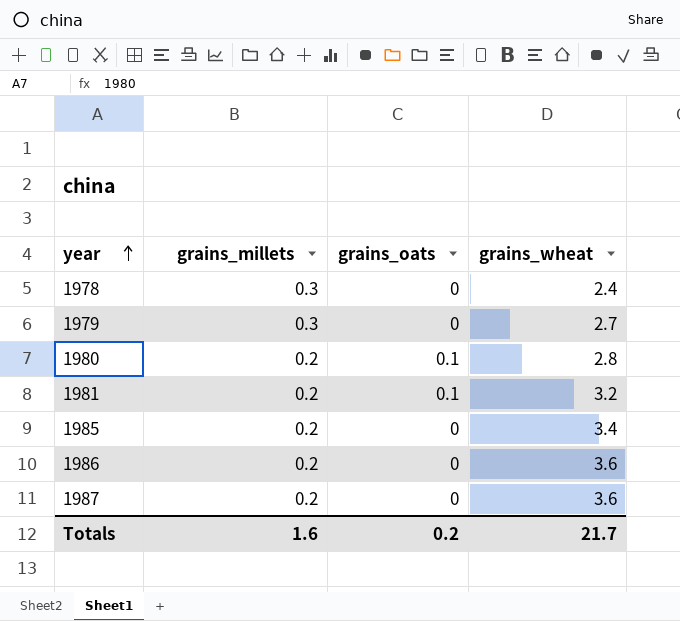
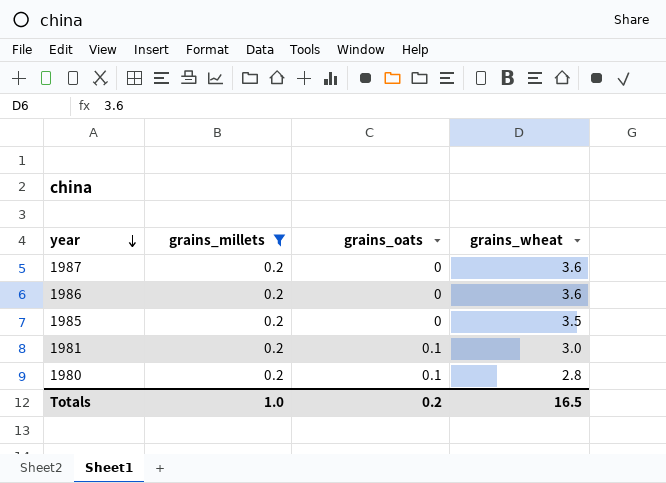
filter: none -> grains_millets = 0.2
row order: year ascending -> year descending
1985 | grains_wheat: 3.4 -> 3.5
1981 | grains_wheat: 3.2 -> 3.0
Totals | grains_millets: 1.6 -> 1.0
Totals | grains_wheat: 21.7 -> 16.5

